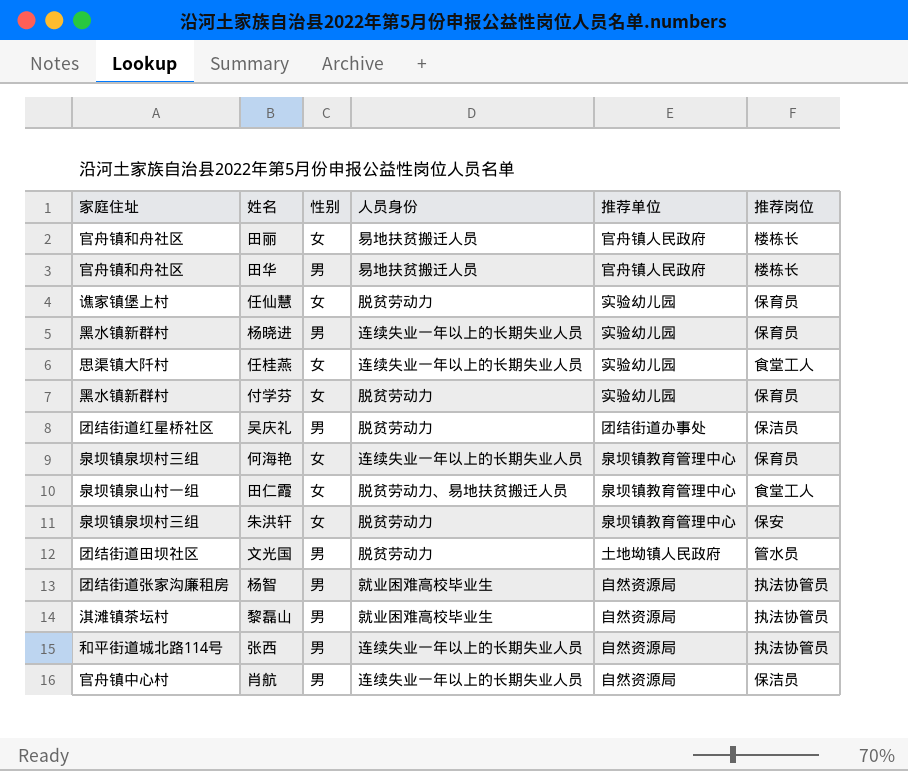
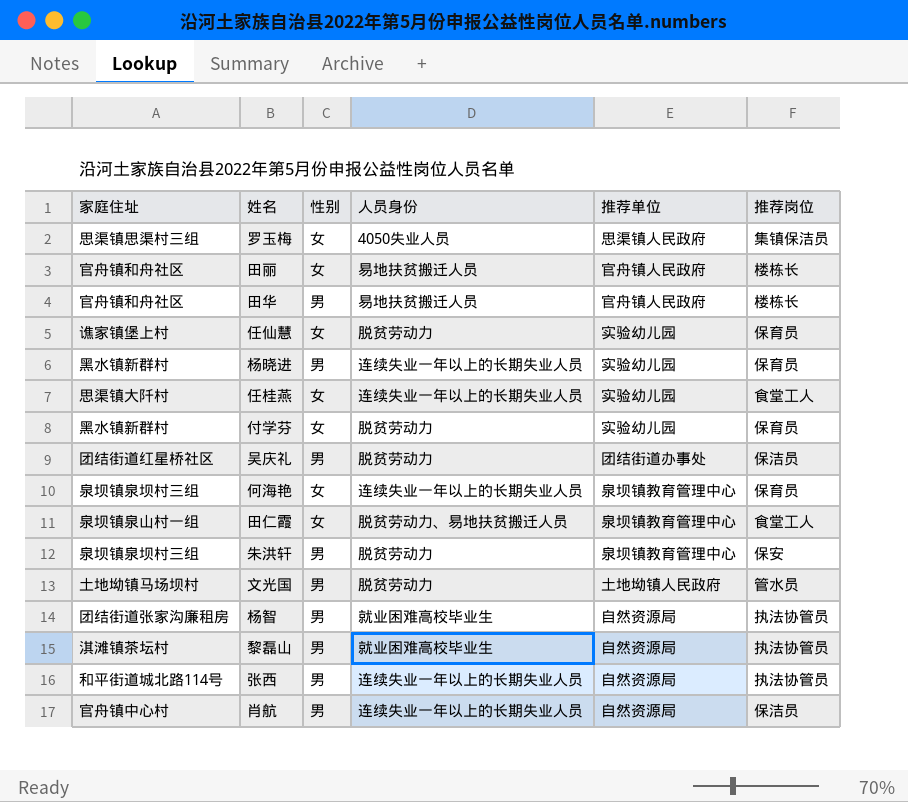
row 罗玉梅: none -> 思渠镇思渠村三组 | 女 | 4050失业人员 | 思渠镇人民政府 | 集镇保洁员
朱洪轩 | 性别: 女 -> 男
文光国 | 家庭住址: 团结街道田坝社区 -> 土地坳镇马场坝村

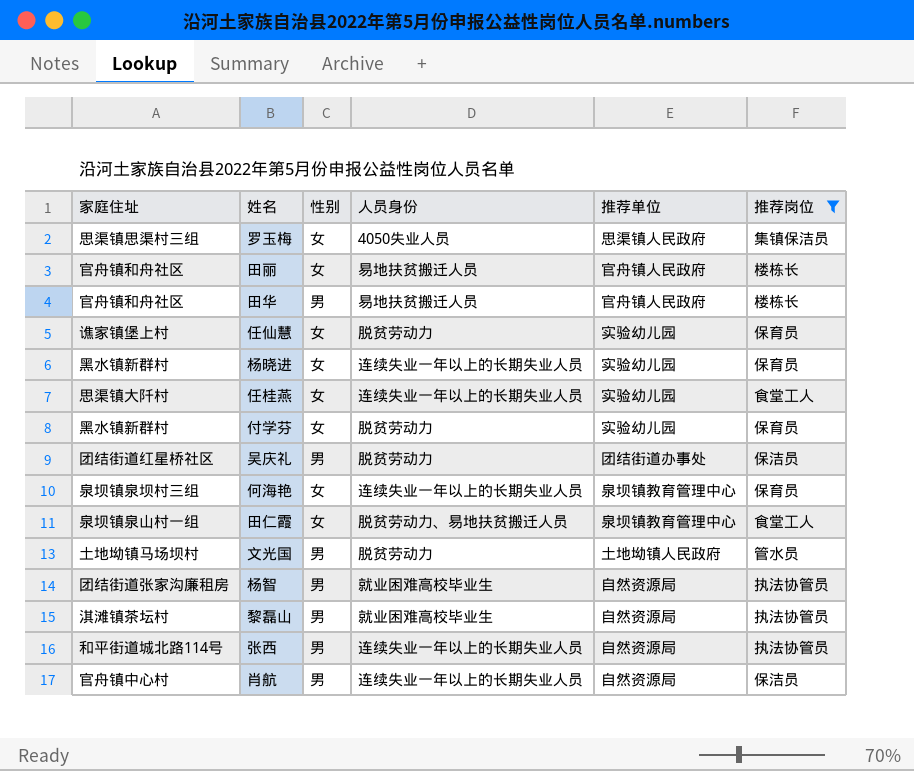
filter: none -> 推荐岗位 != 保安
杨晓进 | 性别: 男 -> 女

